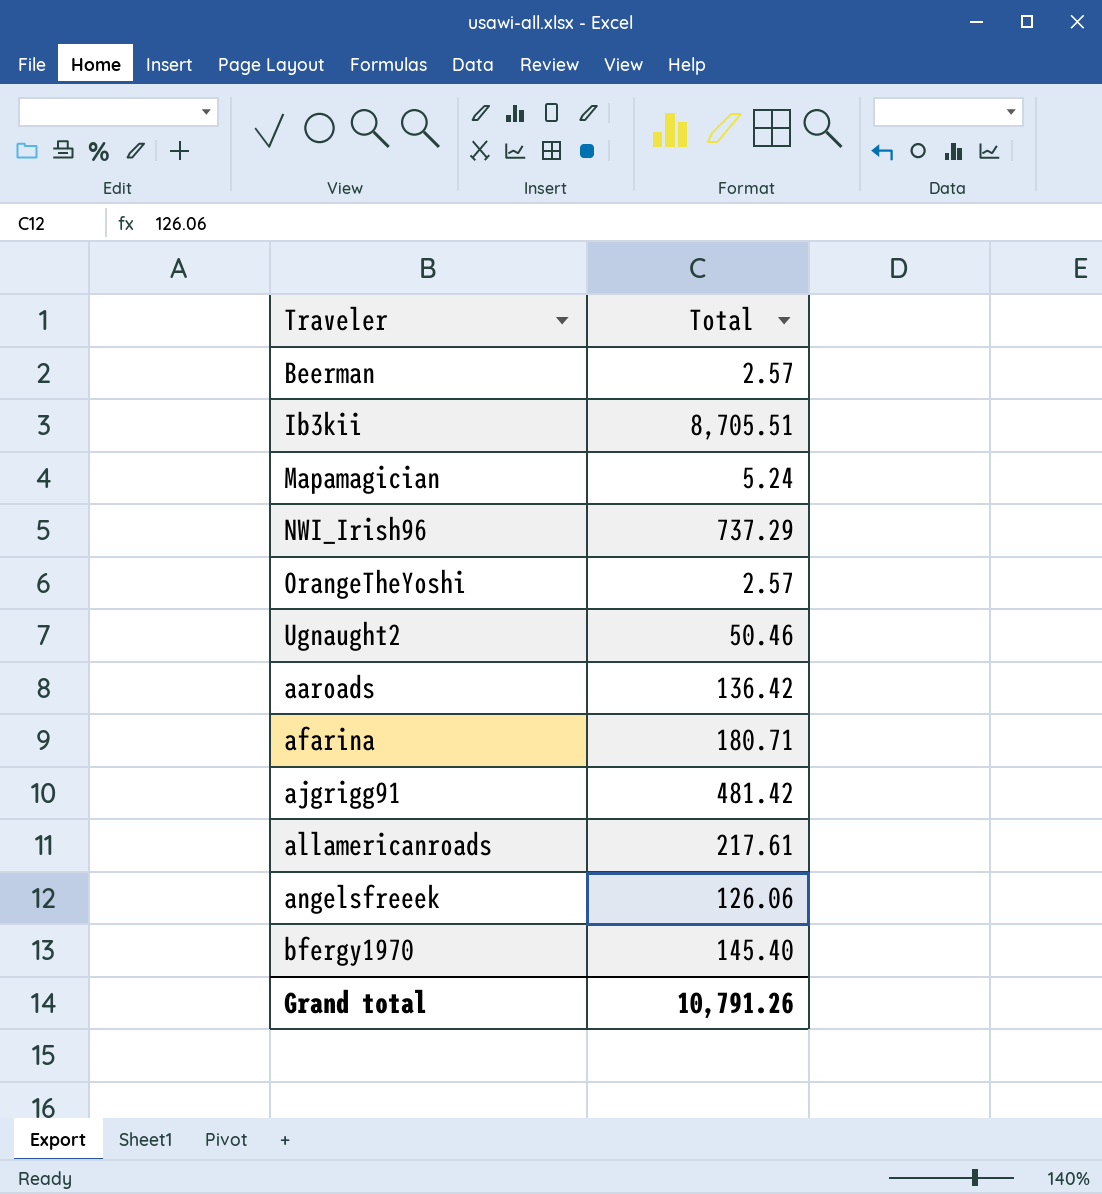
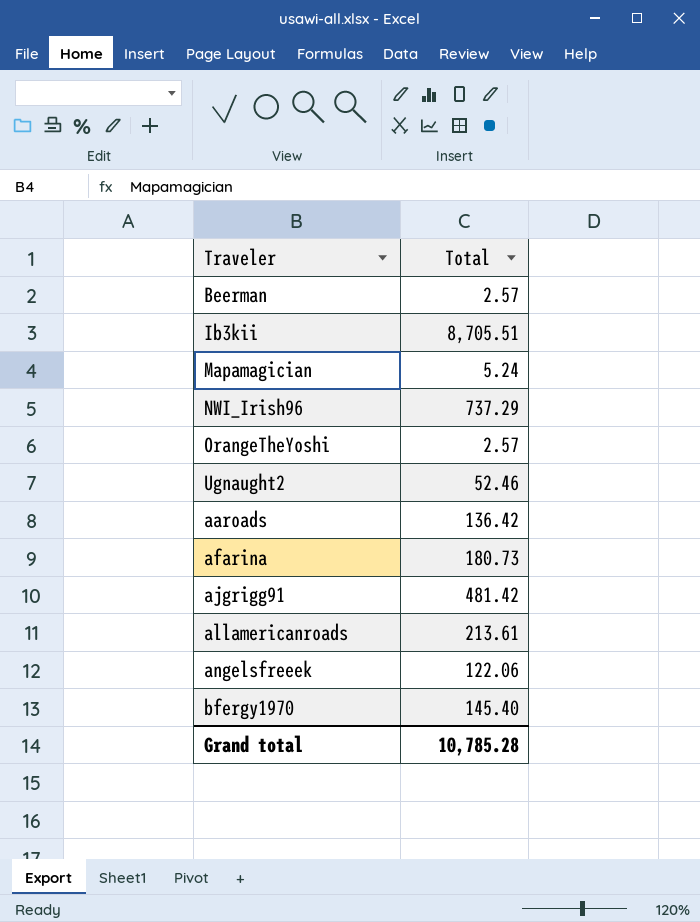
Ugnaught2 | Total: 50.46 -> 52.46
afarina | Total: 180.71 -> 180.73
allamericanroads | Total: 217.61 -> 213.61
angelsfreeek | Total: 126.06 -> 122.06
Grand total | Total: 10,791.26 -> 10,785.28

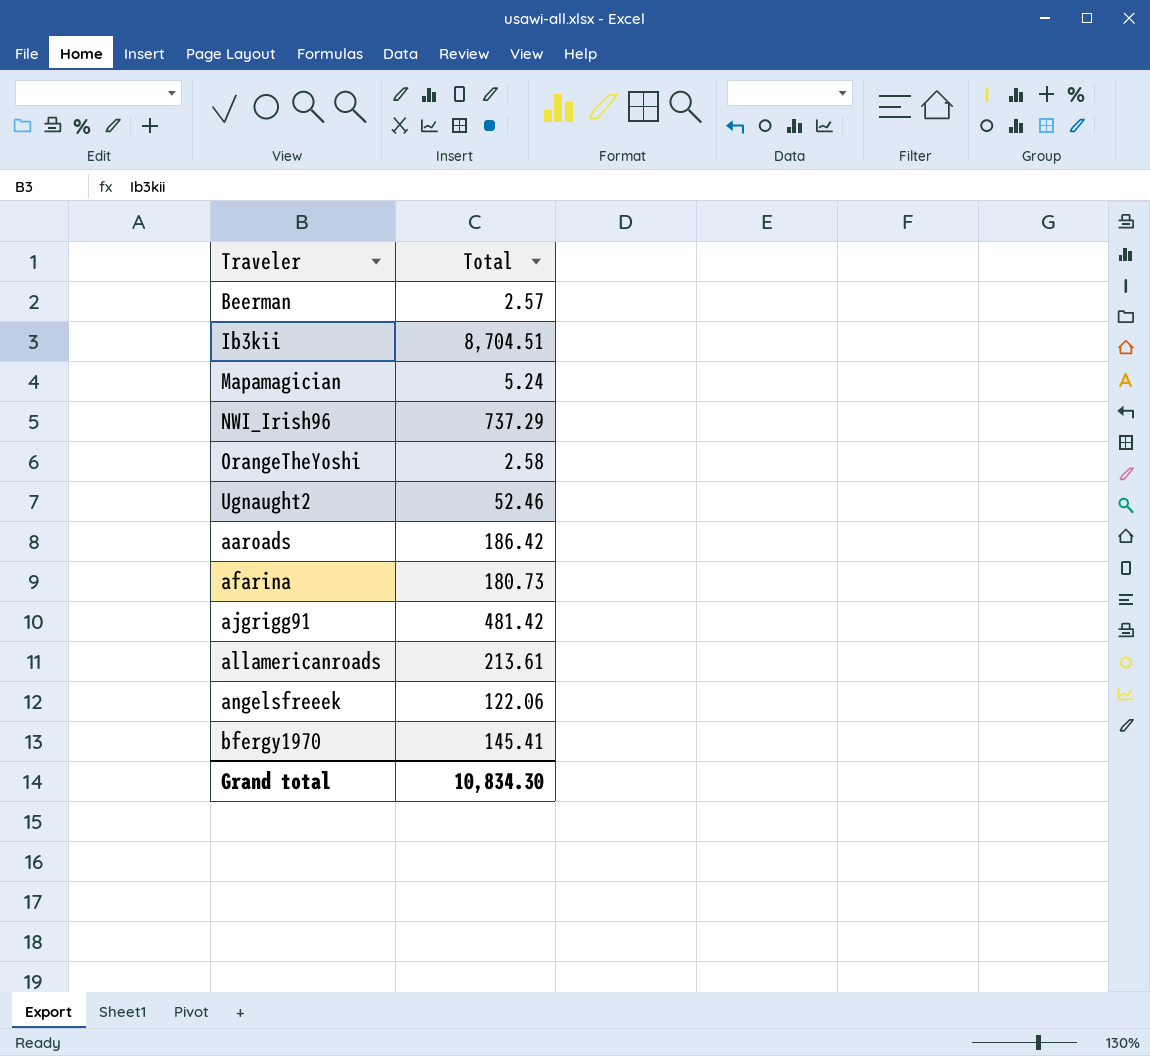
Ib3kii | Total: 8,705.51 -> 8,704.51
OrangeTheYoshi | Total: 2.57 -> 2.58
aaroads | Total: 136.42 -> 186.42
bfergy1970 | Total: 145.40 -> 145.41
Grand total | Total: 10,785.28 -> 10,834.30

